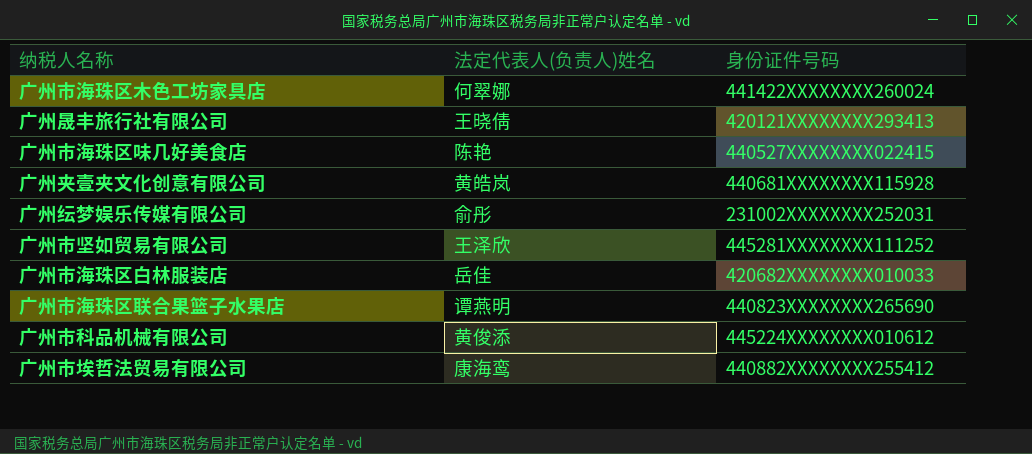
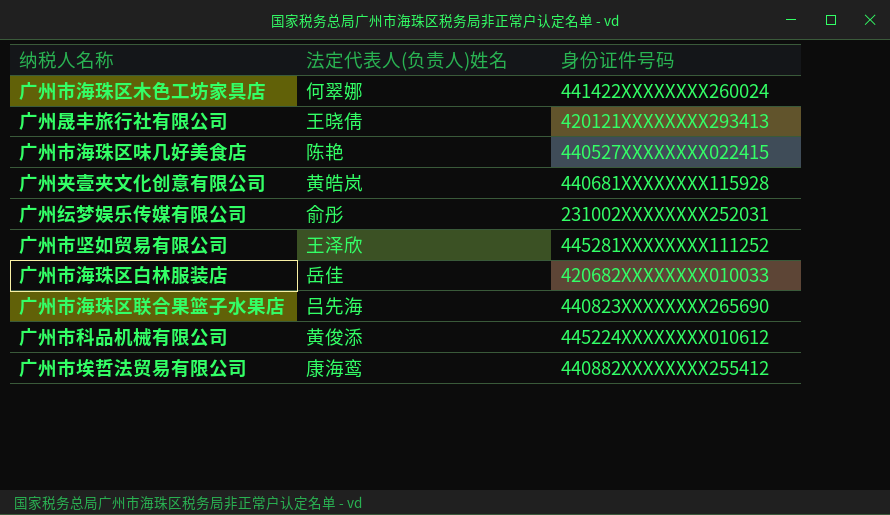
广州市海珠区联合果篮子水果店 | 法定代表人(负责人)姓名: 谭燕明 -> 吕先海

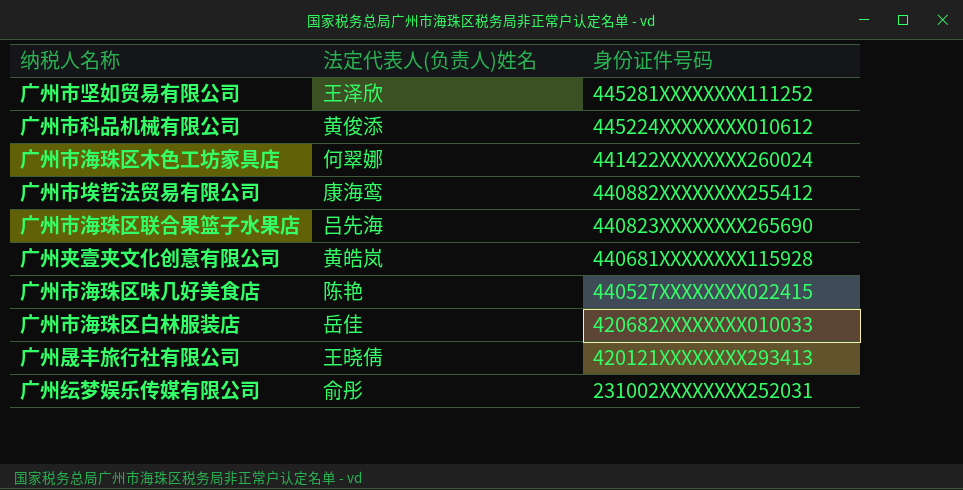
row order: none -> 身份证件号码 descending

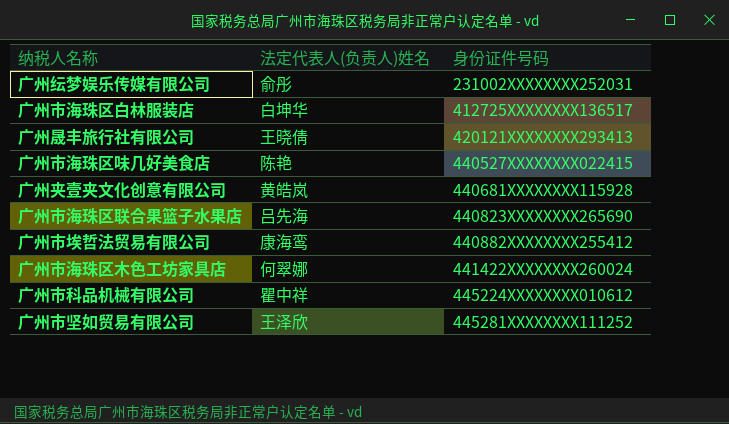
row order: 身份证件号码 descending -> 身份证件号码 ascending
广州市海珠区白林服装店 | 法定代表人(负责人)姓名: 岳佳 -> 白坤华
广州市海珠区白林服装店 | 身份证件号码: 420682XXXXXXXX010033 -> 412725XXXXXXXX136517
广州市科品机械有限公司 | 法定代表人(负责人)姓名: 黄俊添 -> 瞿中祥

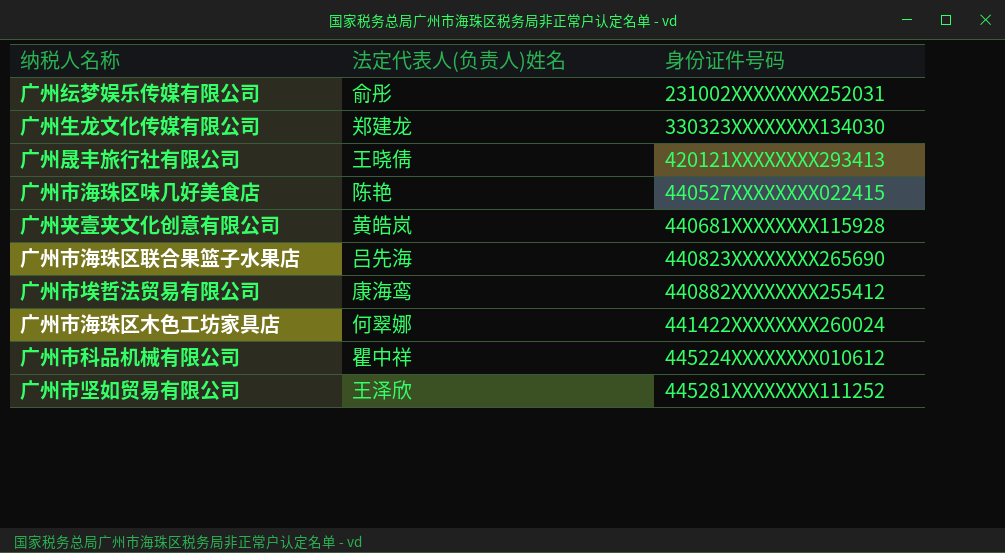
row 广州市海珠区白林服装店: 白坤华 | 412725XXXXXXXX136517 -> none
row 广州生龙文化传媒有限公司: none -> 郑建龙 | 330323XXXXXXXX134030

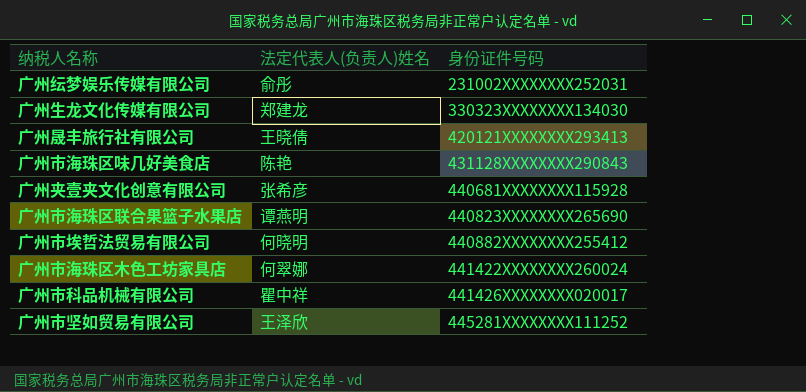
广州市海珠区味几好美食店 | 身份证件号码: 440527XXXXXXXX022415 -> 431128XXXXXXXX290843
广州夹壹夹文化创意有限公司 | 法定代表人(负责人)姓名: 黄皓岚 -> 张希彦
广州市海珠区联合果篮子水果店 | 法定代表人(负责人)姓名: 吕先海 -> 谭燕明
广州市埃哲法贸易有限公司 | 法定代表人(负责人)姓名: 康海鸾 -> 何晓明
广州市科品机械有限公司 | 身份证件号码: 445224XXXXXXXX010612 -> 441426XXXXXXXX020017

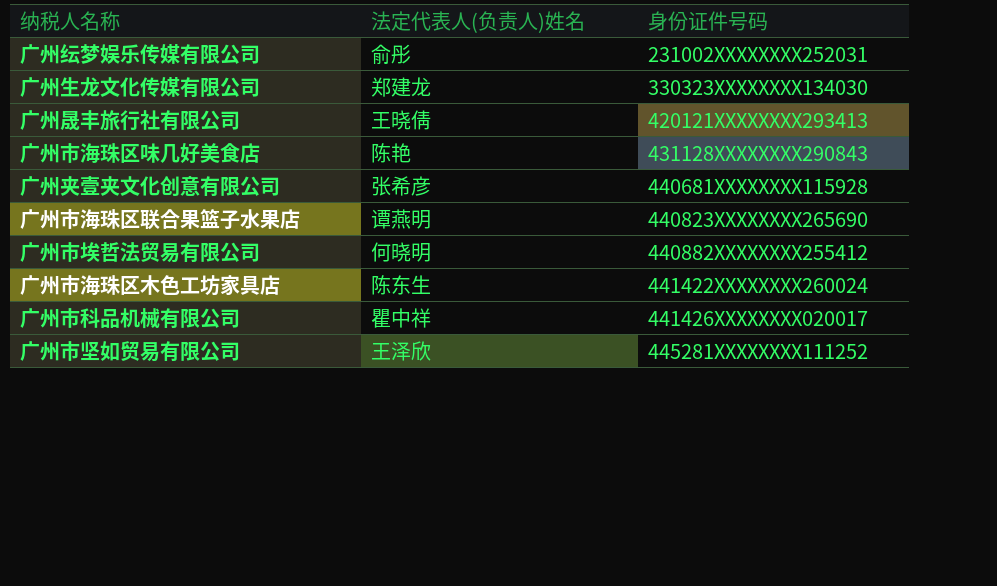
广州市海珠区木色工坊家具店 | 法定代表人(负责人)姓名: 何翠娜 -> 陈东生

